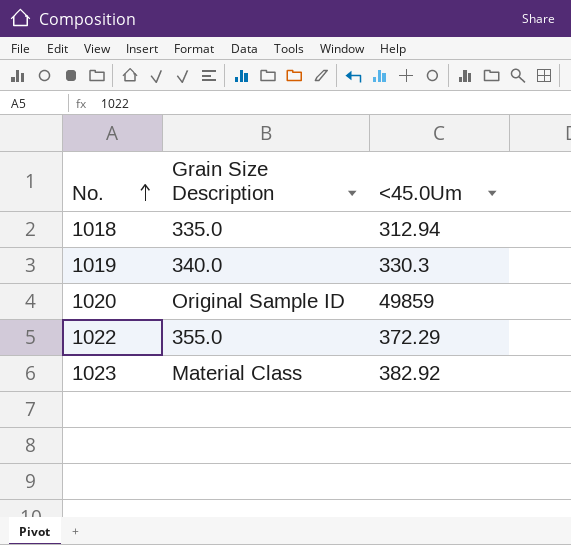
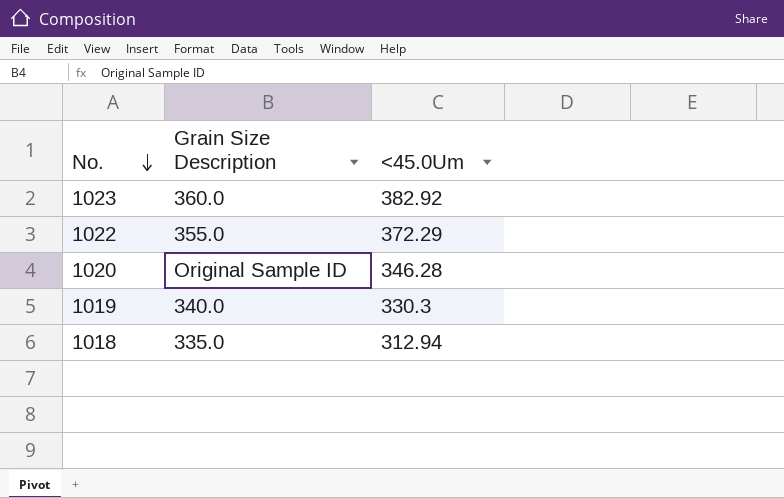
row order: No. ascending -> No. descending
1023 | Grain Size Description: Material Class -> 360.0
1020 | <45.0Um: 49859 -> 346.28

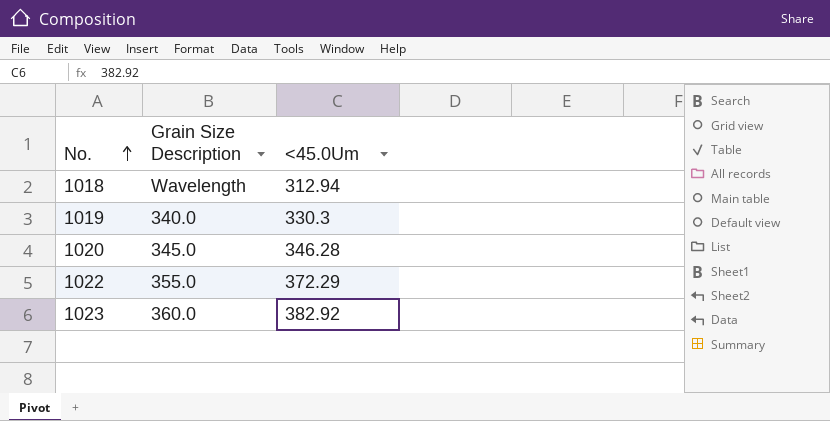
row order: No. descending -> No. ascending
1018 | Grain Size Description: 335.0 -> Wavelength
1020 | Grain Size Description: Original Sample ID -> 345.0

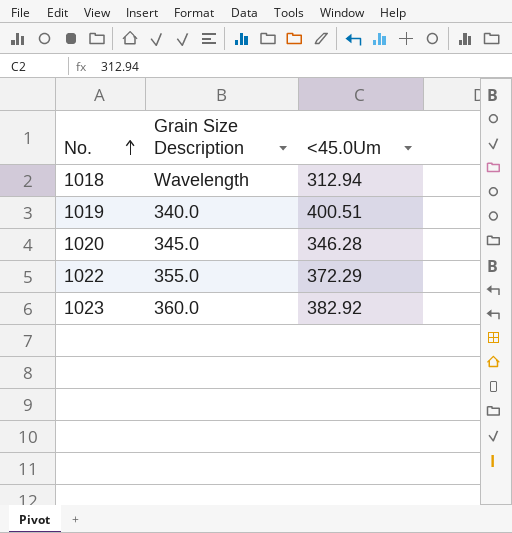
1019 | <45.0Um: 330.3 -> 400.51

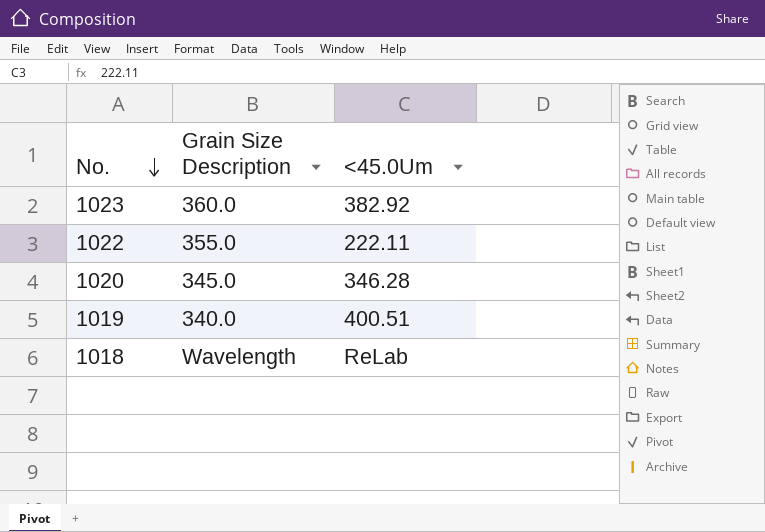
row order: No. ascending -> No. descending
1022 | <45.0Um: 372.29 -> 222.11
1018 | <45.0Um: 312.94 -> ReLab

